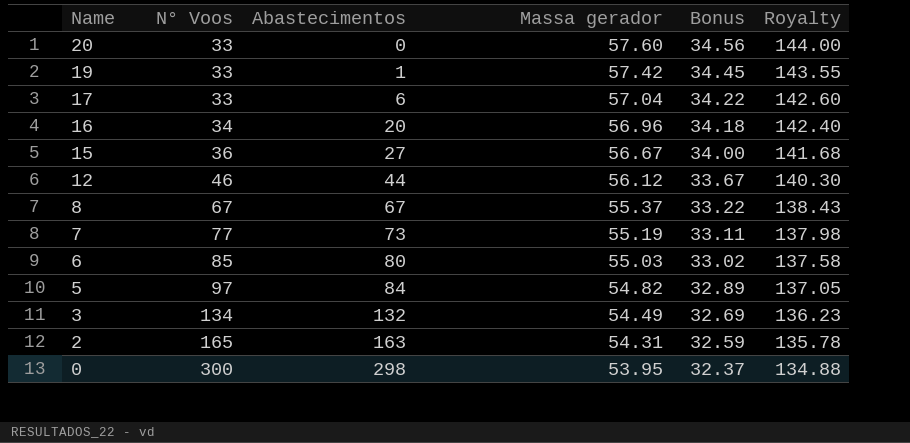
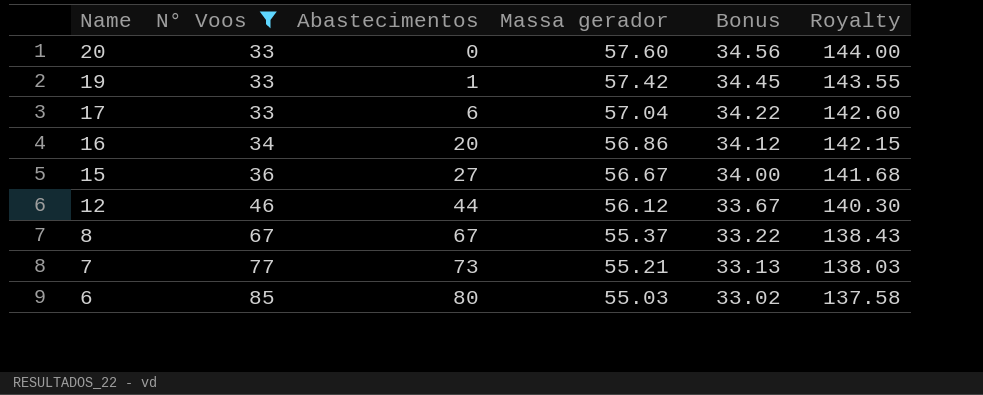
filter: none -> N° Voos <= 85
16 | Massa gerador: 56.96 -> 56.86
16 | Bonus: 34.18 -> 34.12
16 | Royalty: 142.40 -> 142.15
7 | Massa gerador: 55.19 -> 55.21
7 | Bonus: 33.11 -> 33.13
7 | Royalty: 137.98 -> 138.03

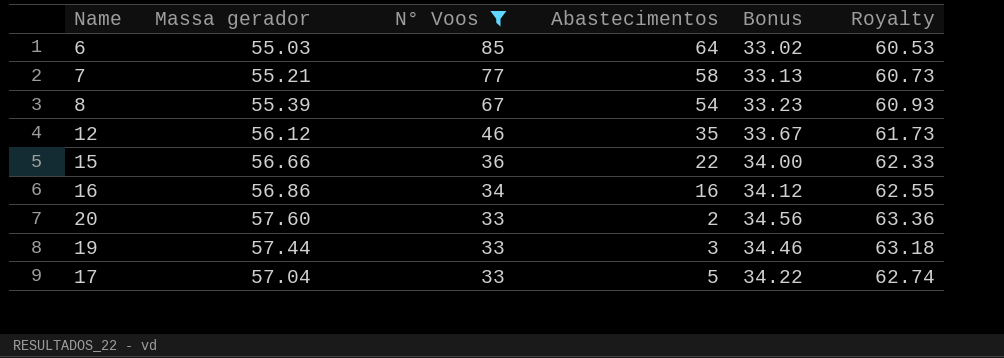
row order: Name descending -> N° Voos descending
column Massa gerador | position: 4 -> 2
column Royalty | formula: [Massa gerador] * 2.5 -> [Massa gerador] * 1.1
6 | Abastecimentos: 80 -> 64
7 | Abastecimentos: 73 -> 58
8 | Massa gerador: 55.37 -> 55.39
8 | Abastecimentos: 67 -> 54
8 | Bonus: 33.22 -> 33.23
12 | Abastecimentos: 44 -> 35
15 | Massa gerador: 56.67 -> 56.66
15 | Abastecimentos: 27 -> 22
16 | Abastecimentos: 20 -> 16
20 | Abastecimentos: 0 -> 2
19 | Massa gerador: 57.42 -> 57.44
19 | Abastecimentos: 1 -> 3
19 | Bonus: 34.45 -> 34.46
17 | Abastecimentos: 6 -> 5

